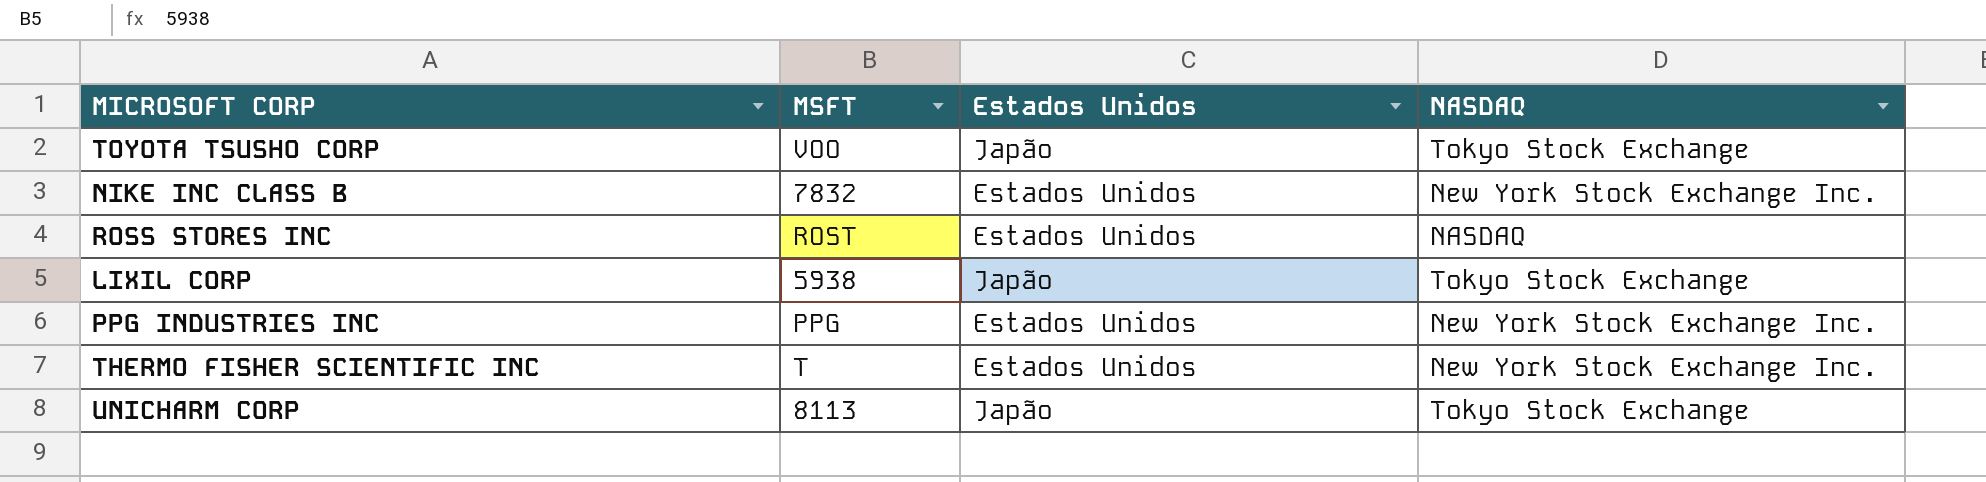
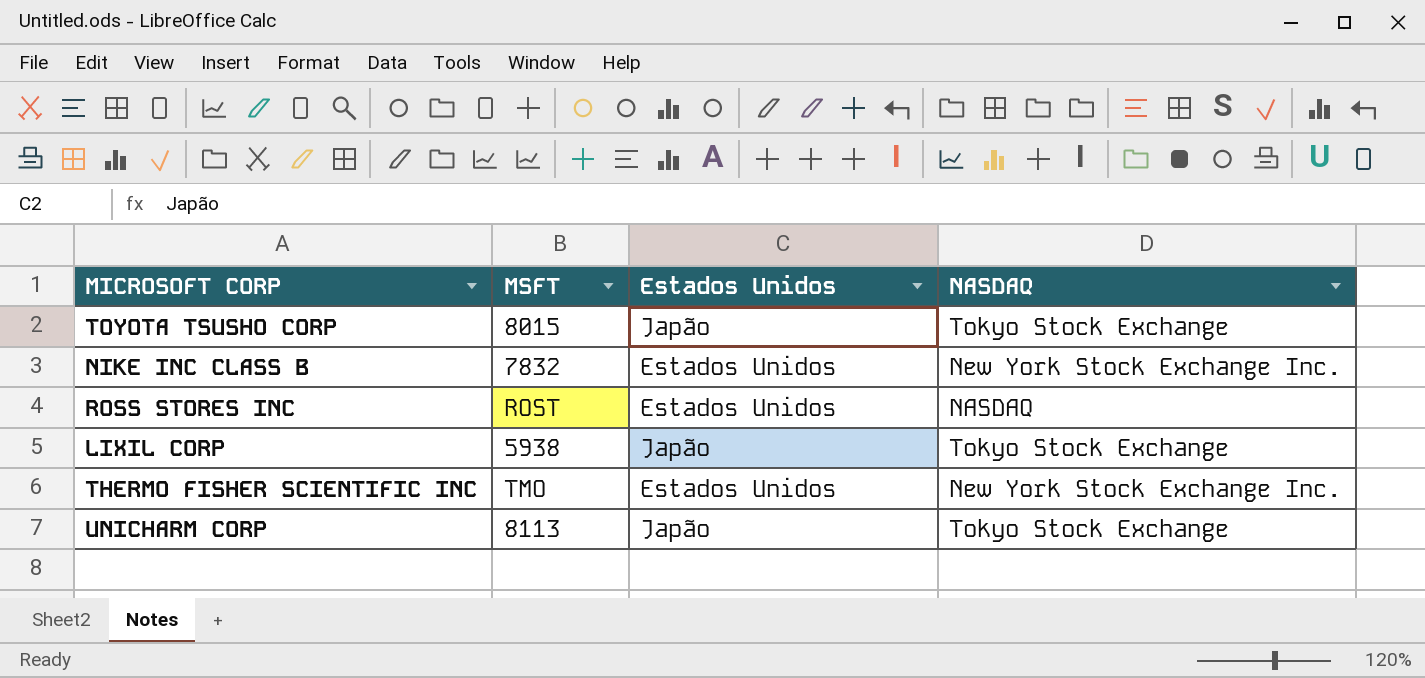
row PPG INDUSTRIES INC: PPG | Estados Unidos | New York Stock Exchange Inc. -> none
TOYOTA TSUSHO CORP | MSFT: VOO -> 8015
THERMO FISHER SCIENTIFIC INC | MSFT: T -> TMO

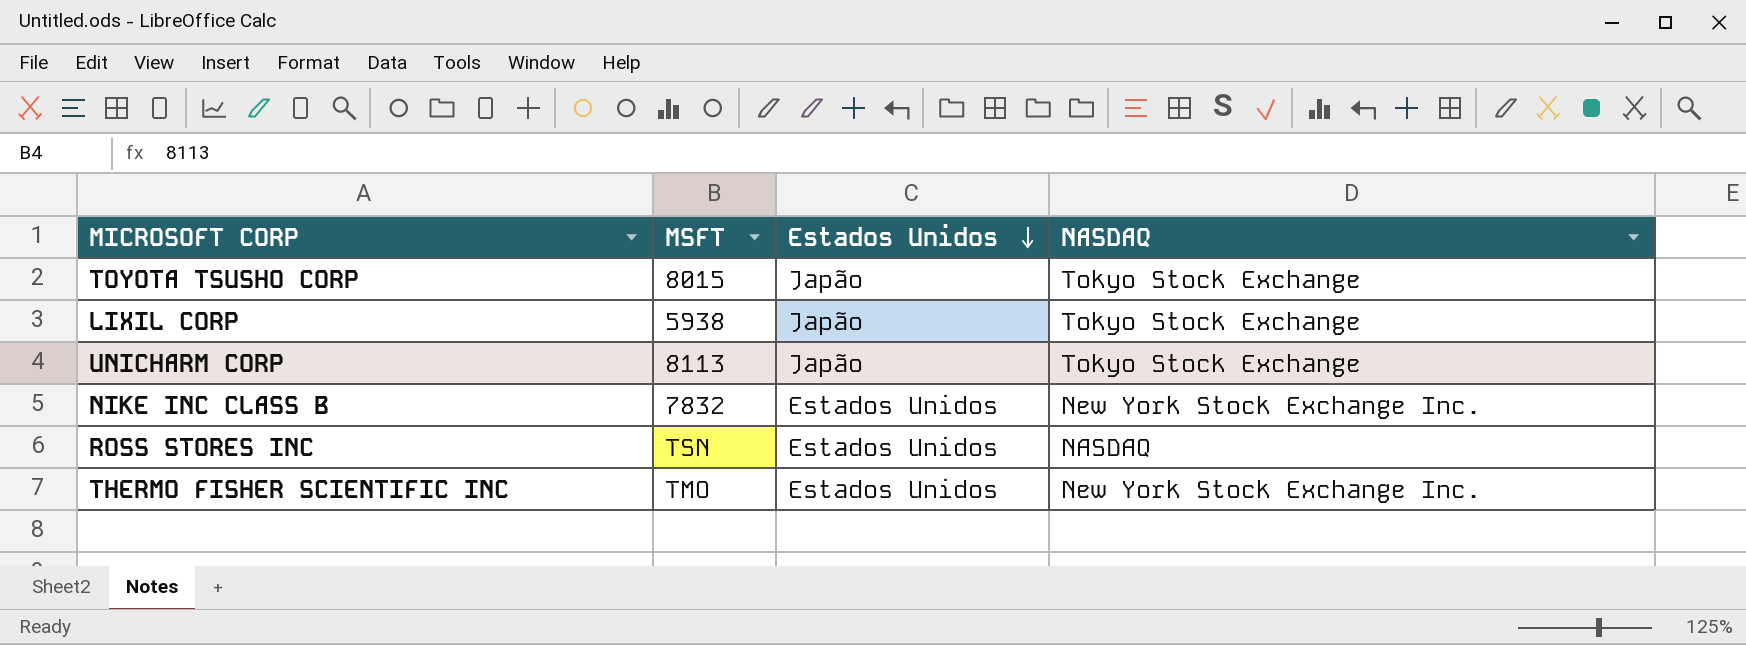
row order: none -> Estados Unidos descending
ROSS STORES INC | MSFT: ROST -> TSN

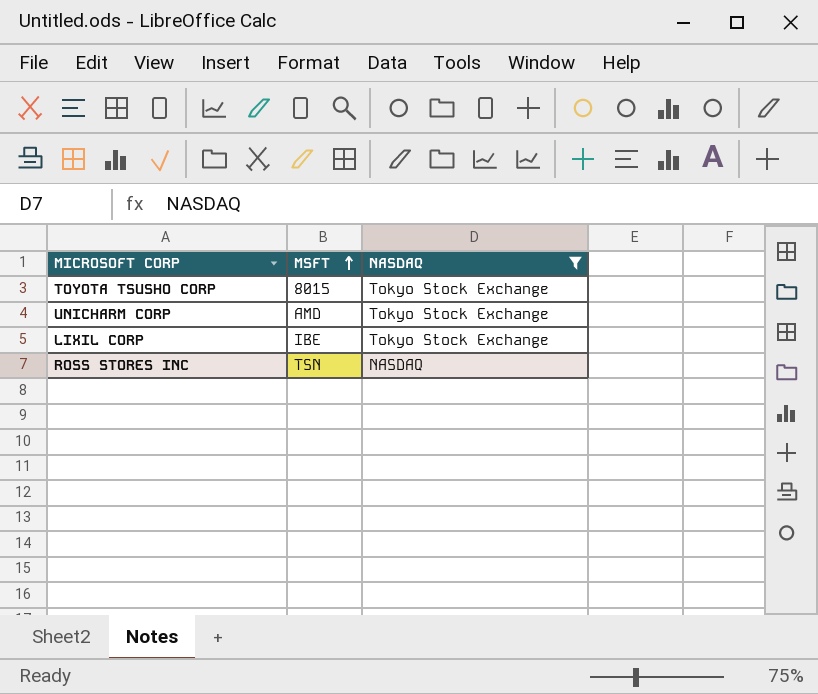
filter: none -> NASDAQ != New York Stock Exchange Inc.
row order: Estados Unidos descending -> MSFT ascending
column Estados Unidos | position: 3 -> none
UNICHARM CORP | MSFT: 8113 -> AMD
LIXIL CORP | MSFT: 5938 -> IBE

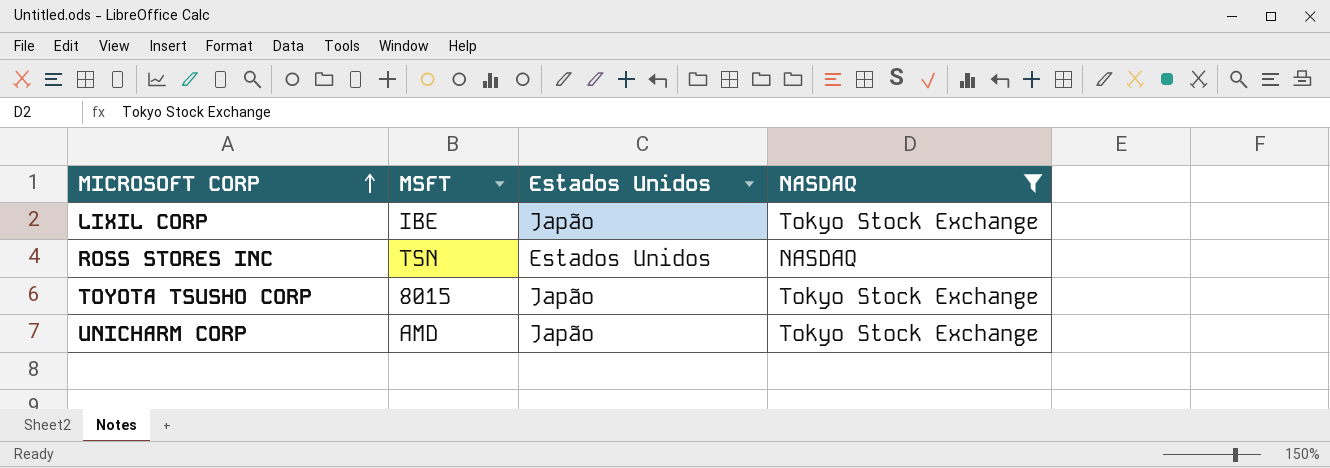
row order: MSFT ascending -> MICROSOFT CORP ascending
column Estados Unidos | position: none -> 3

